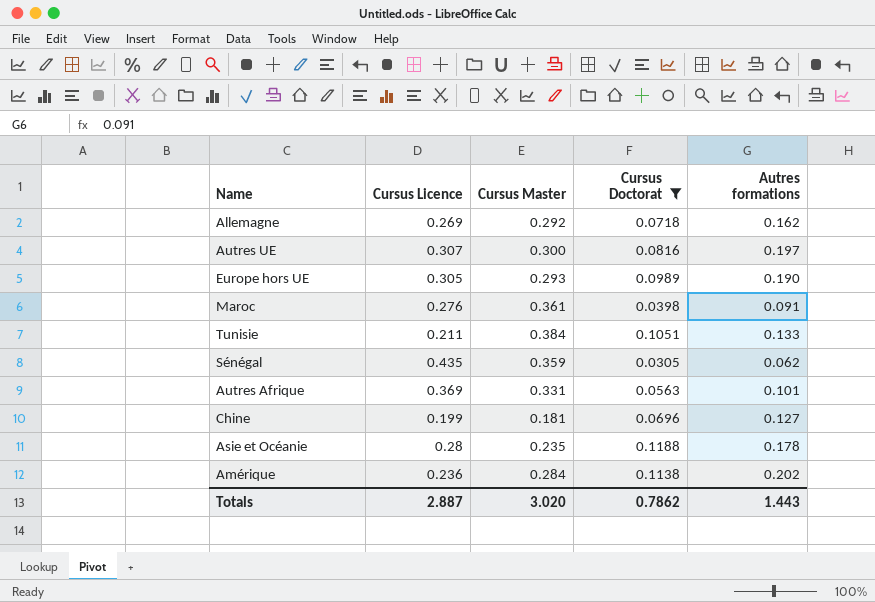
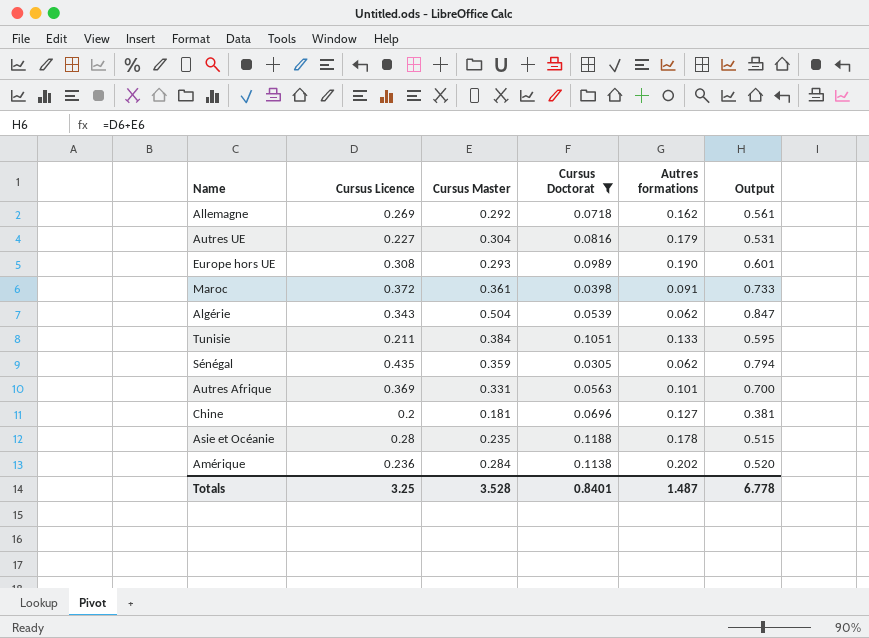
column Output | formula: none -> [Cursus Licence] + [Cursus Master]
Autres UE | Cursus Licence: 0.307 -> 0.227
Autres UE | Cursus Master: 0.300 -> 0.304
Autres UE | Autres formations: 0.197 -> 0.179
Europe hors UE | Cursus Licence: 0.305 -> 0.308
Maroc | Cursus Licence: 0.276 -> 0.372
row Algérie: none -> 0.343 | 0.504 | 0.0539 | 0.062 | 0.847
Chine | Cursus Licence: 0.199 -> 0.2
Totals | Cursus Licence: 2.887 -> 3.25
Totals | Cursus Master: 3.020 -> 3.528
Totals | Cursus Doctorat: 0.7862 -> 0.8401
Totals | Autres formations: 1.443 -> 1.487

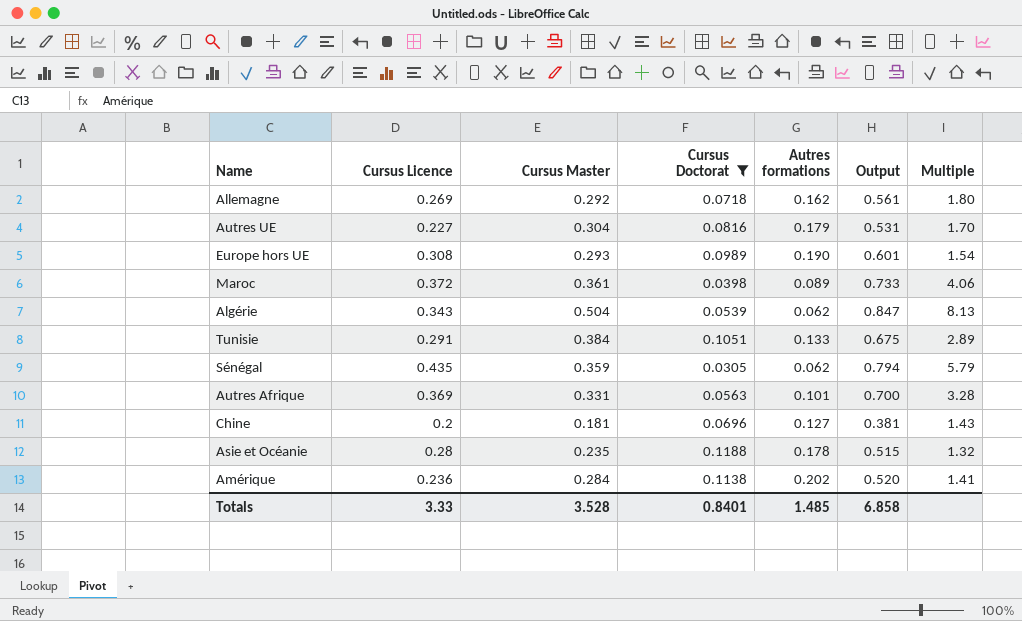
column Multiple | formula: none -> [Cursus Master] / [Autres formations]
Maroc | Autres formations: 0.091 -> 0.089
Tunisie | Cursus Licence: 0.211 -> 0.291
Tunisie | Output: 0.595 -> 0.675
Totals | Cursus Licence: 3.25 -> 3.33
Totals | Autres formations: 1.487 -> 1.485
Totals | Output: 6.778 -> 6.858

